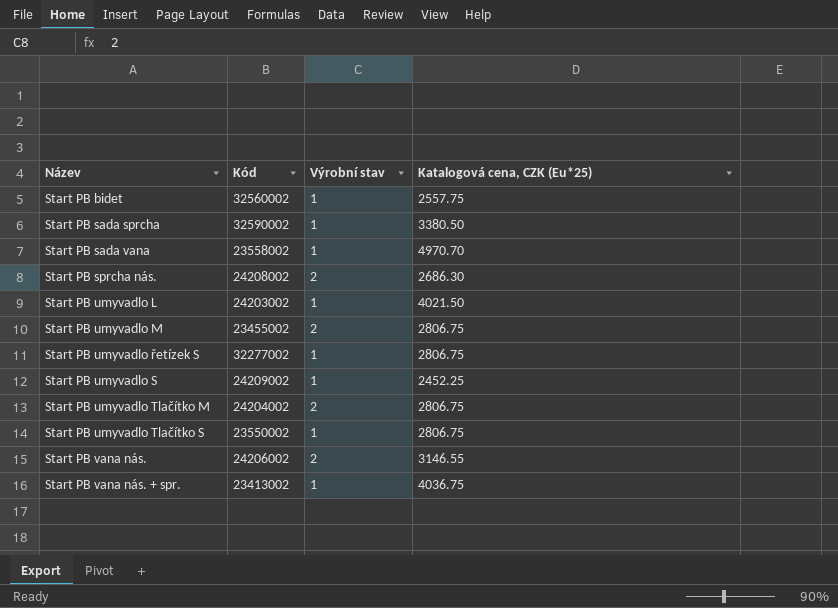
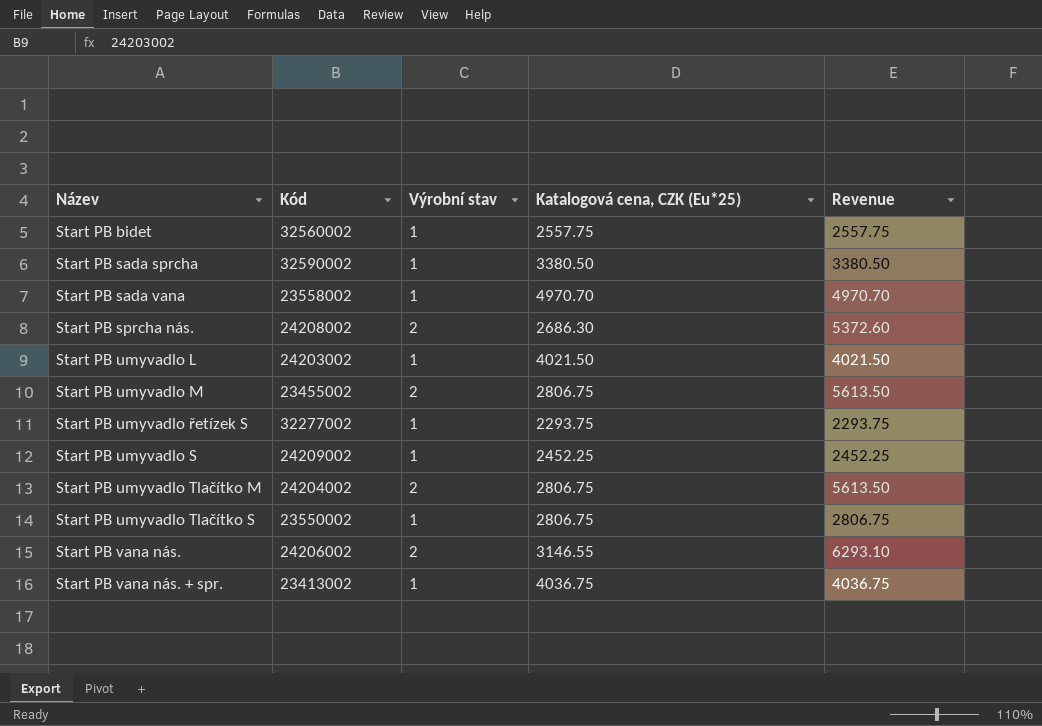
column Revenue | formula: none -> [Výrobní stav] * [Katalogová cena, CZK (Eu*25)]
Start PB umyvadlo řetízek S | Katalogová cena, CZK (Eu*25): 2806.75 -> 2293.75

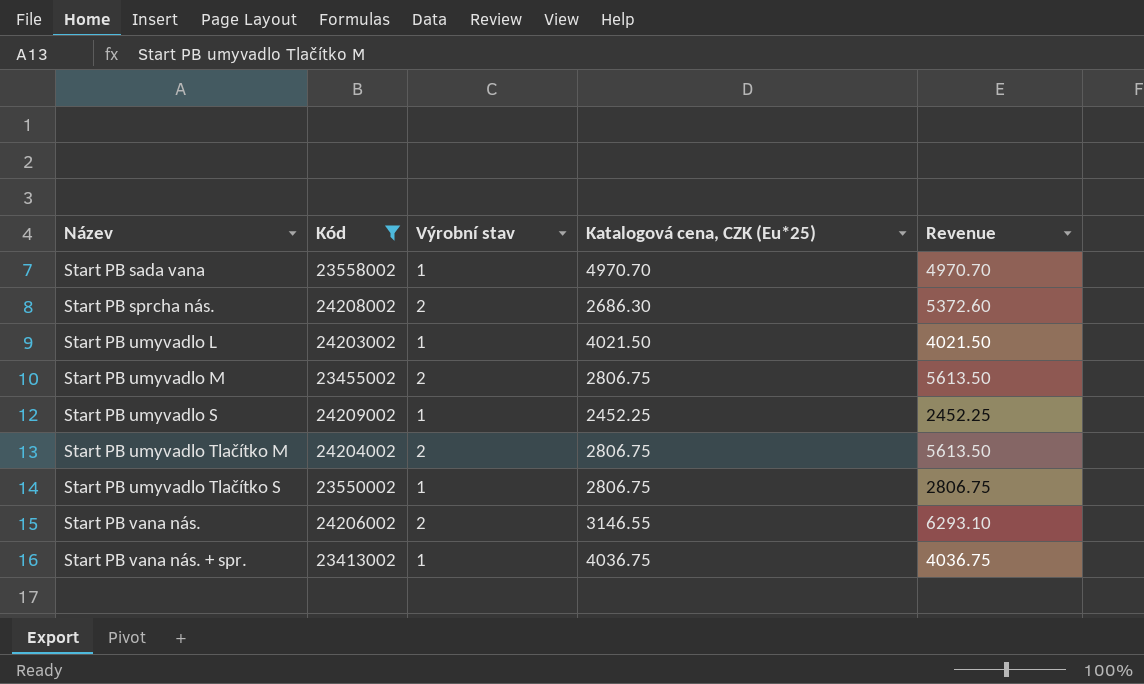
filter: none -> Kód <= 24209002

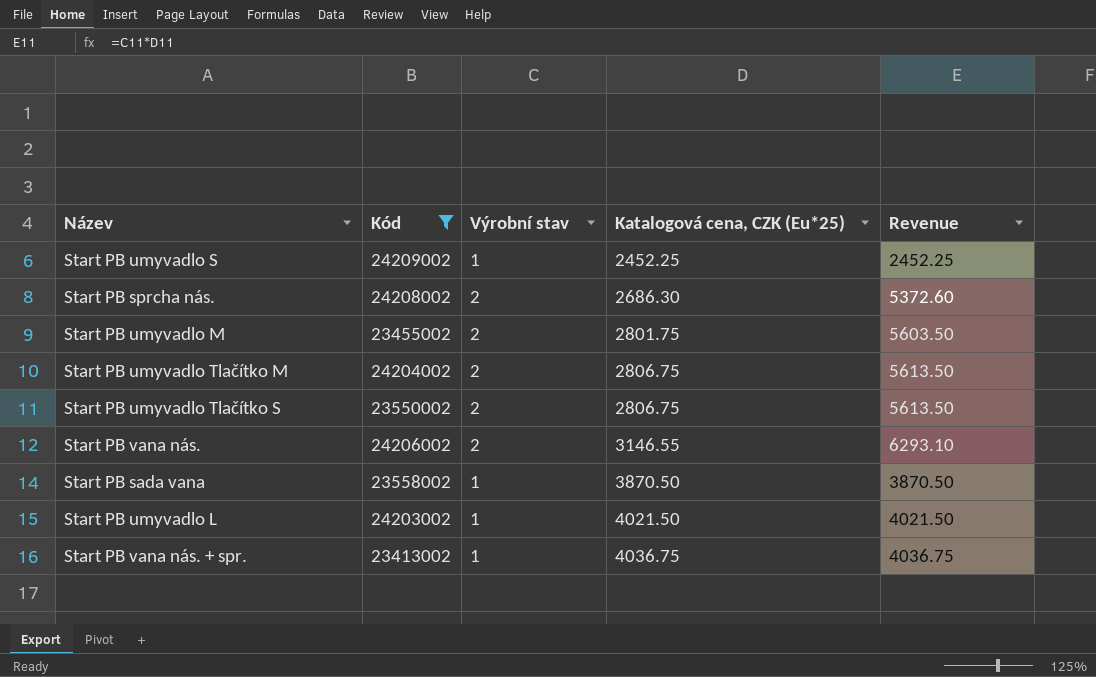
row order: Název ascending -> Katalogová cena, CZK (Eu*25) ascending
Start PB umyvadlo M | Katalogová cena, CZK (Eu*25): 2806.75 -> 2801.75
Start PB umyvadlo M | Revenue: 5613.50 -> 5603.50
Start PB umyvadlo Tlačítko S | Výrobní stav: 1 -> 2
Start PB umyvadlo Tlačítko S | Revenue: 2806.75 -> 5613.50
Start PB sada vana | Katalogová cena, CZK (Eu*25): 4970.70 -> 3870.50
Start PB sada vana | Revenue: 4970.70 -> 3870.50

